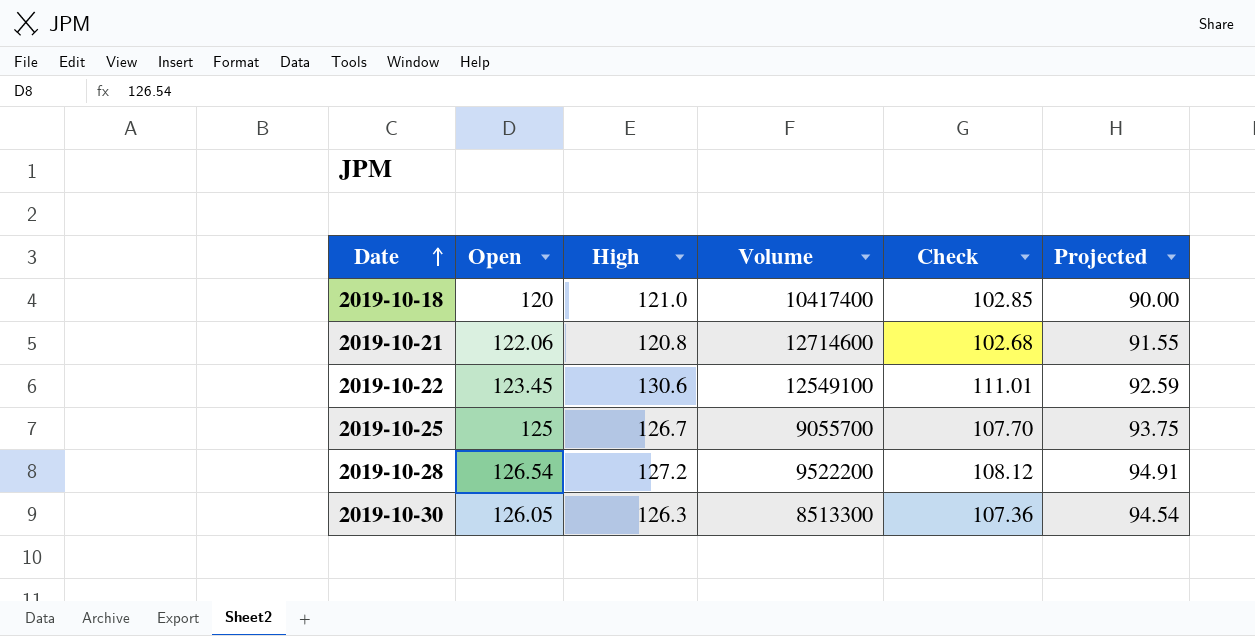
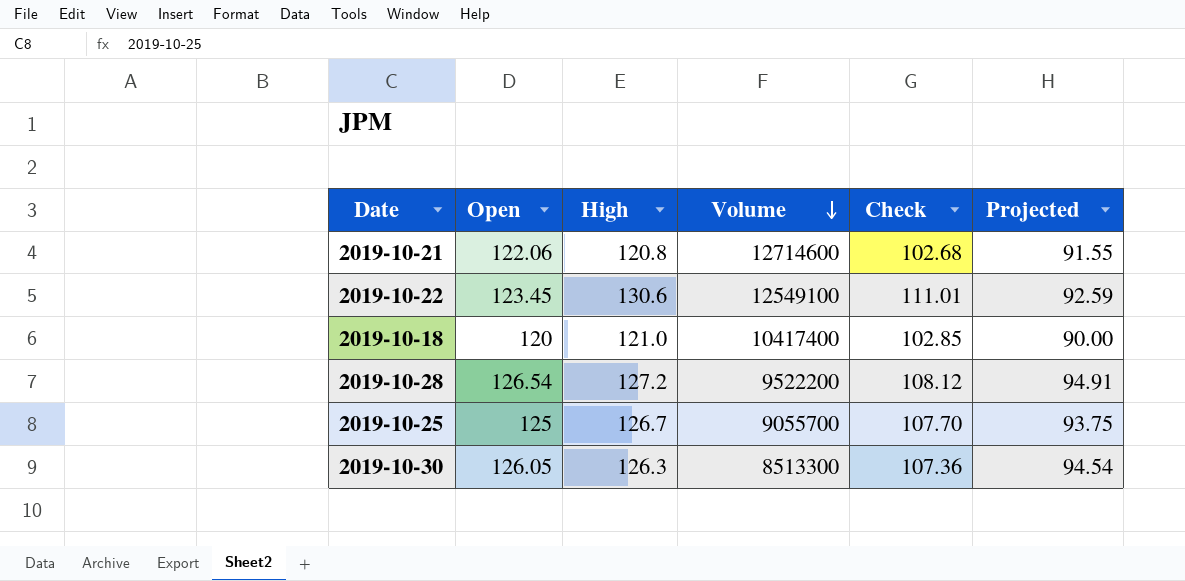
row order: Date ascending -> Volume descending

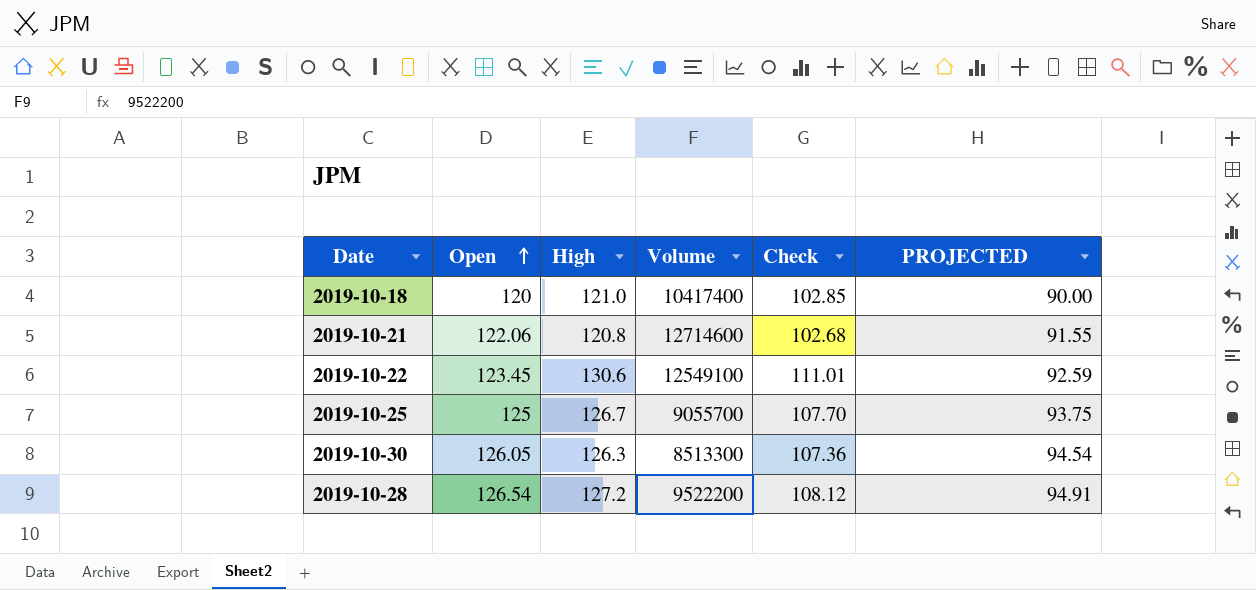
row order: Volume descending -> Open ascending
column name: Projected -> PROJECTED

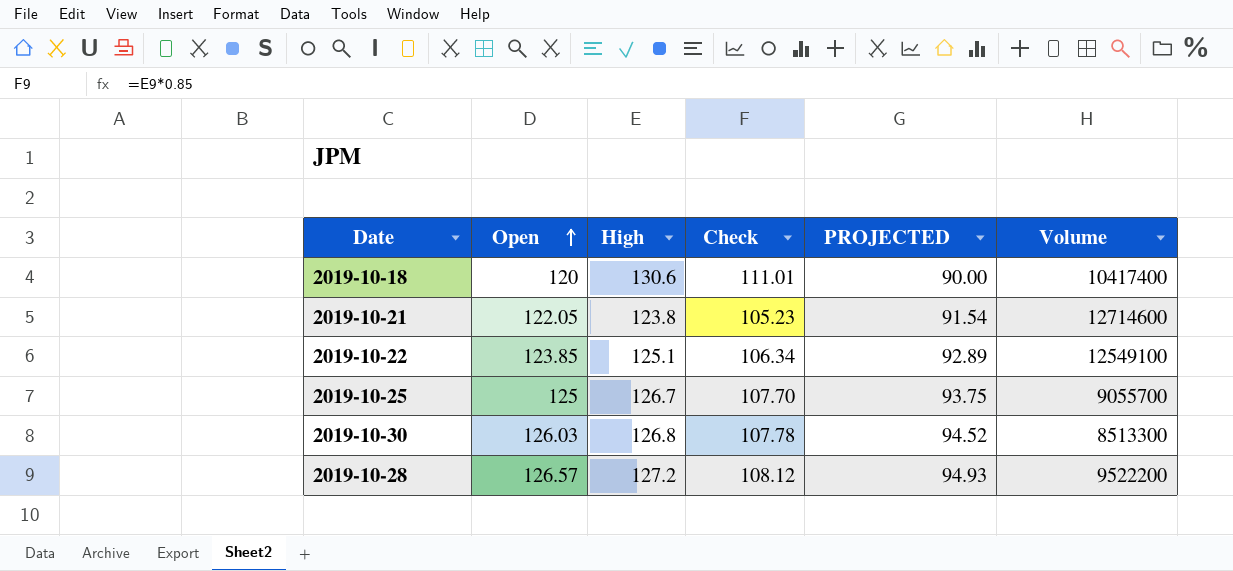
column Volume | position: 4 -> 6
2019-10-18 | High: 121.0 -> 130.6
2019-10-18 | Check: 102.85 -> 111.01
2019-10-21 | Open: 122.06 -> 122.05
2019-10-21 | High: 120.8 -> 123.8
2019-10-21 | Check: 102.68 -> 105.23
2019-10-21 | PROJECTED: 91.55 -> 91.54
2019-10-22 | Open: 123.45 -> 123.85
2019-10-22 | High: 130.6 -> 125.1
2019-10-22 | Check: 111.01 -> 106.34
2019-10-22 | PROJECTED: 92.59 -> 92.89
2019-10-30 | Open: 126.05 -> 126.03
2019-10-30 | High: 126.3 -> 126.8
2019-10-30 | Check: 107.36 -> 107.78
2019-10-30 | PROJECTED: 94.54 -> 94.52
2019-10-28 | Open: 126.54 -> 126.57
2019-10-28 | PROJECTED: 94.91 -> 94.93

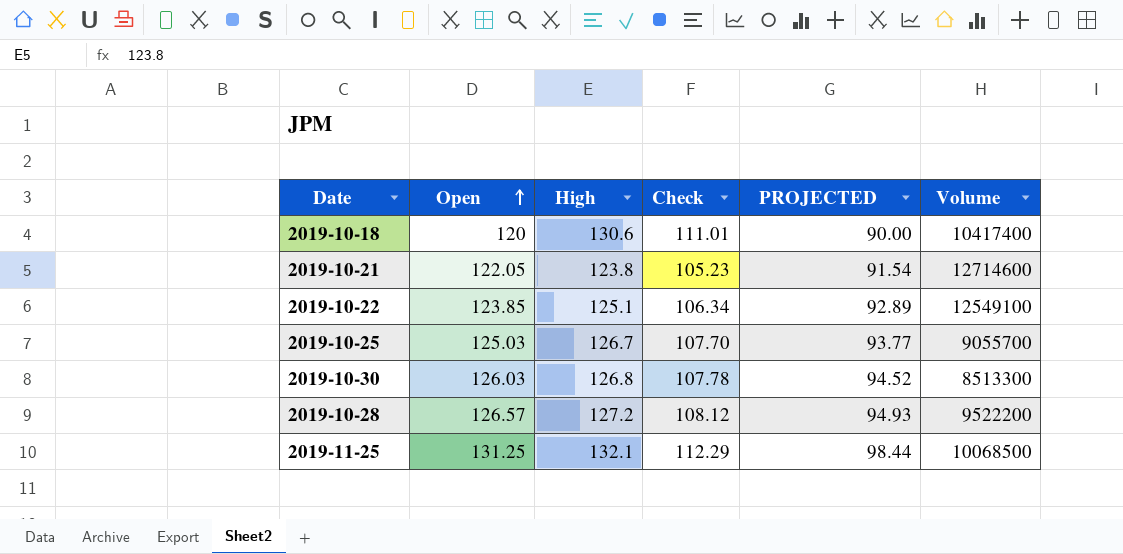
2019-10-25 | Open: 125 -> 125.03
2019-10-25 | PROJECTED: 93.75 -> 93.77
row 2019-11-25: none -> 131.25 | 132.1 | 112.29 | 98.44 | 10068500

